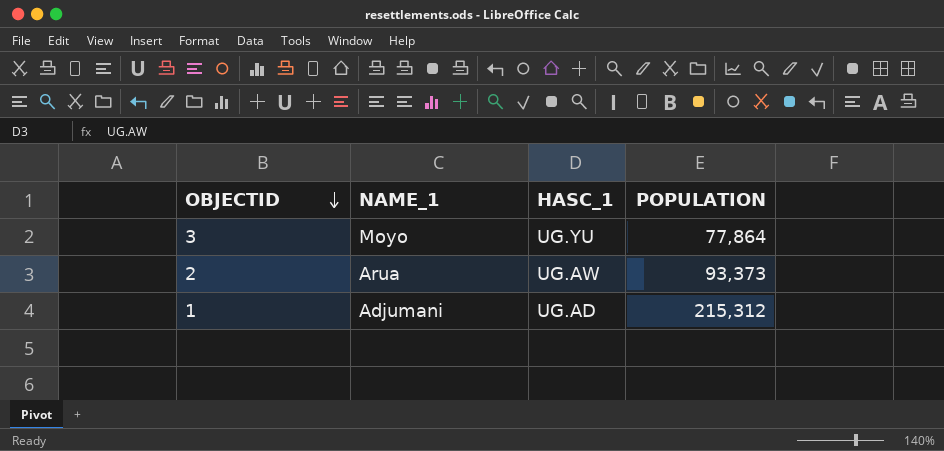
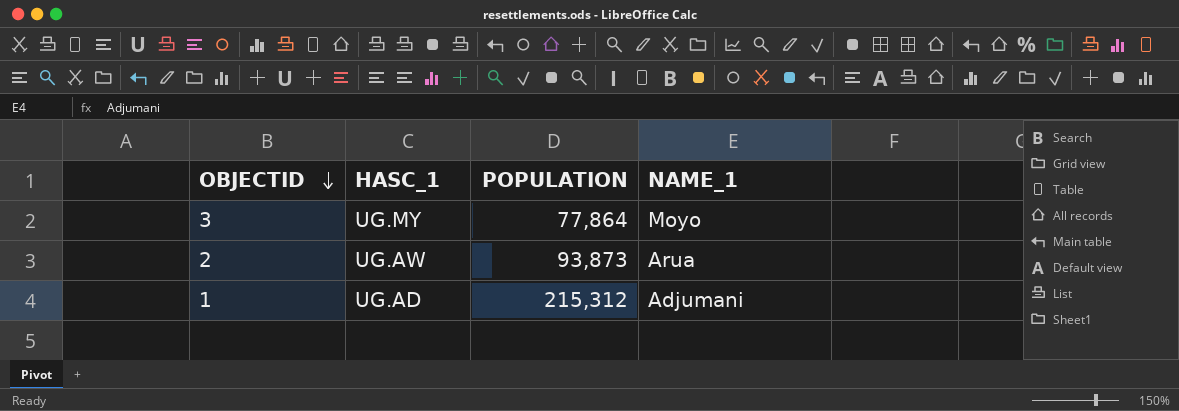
column NAME_1 | position: 2 -> 4
3 | HASC_1: UG.YU -> UG.MY
2 | POPULATION: 93,373 -> 93,873

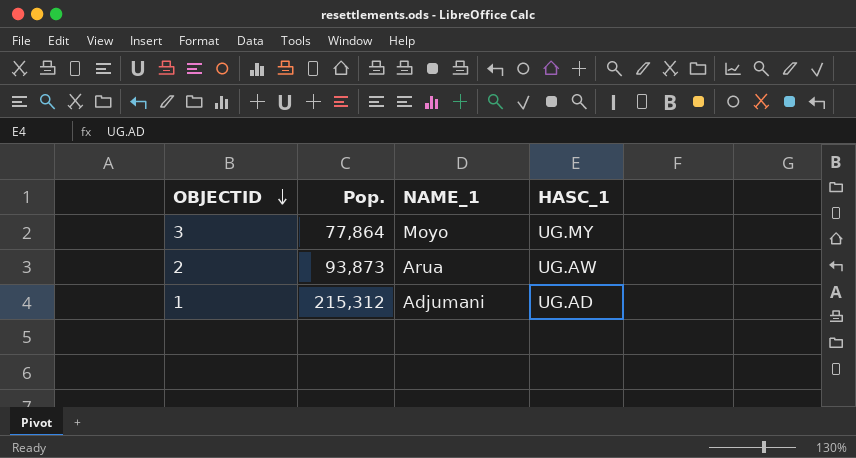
column name: POPULATION -> Pop.
column HASC_1 | position: 2 -> 4

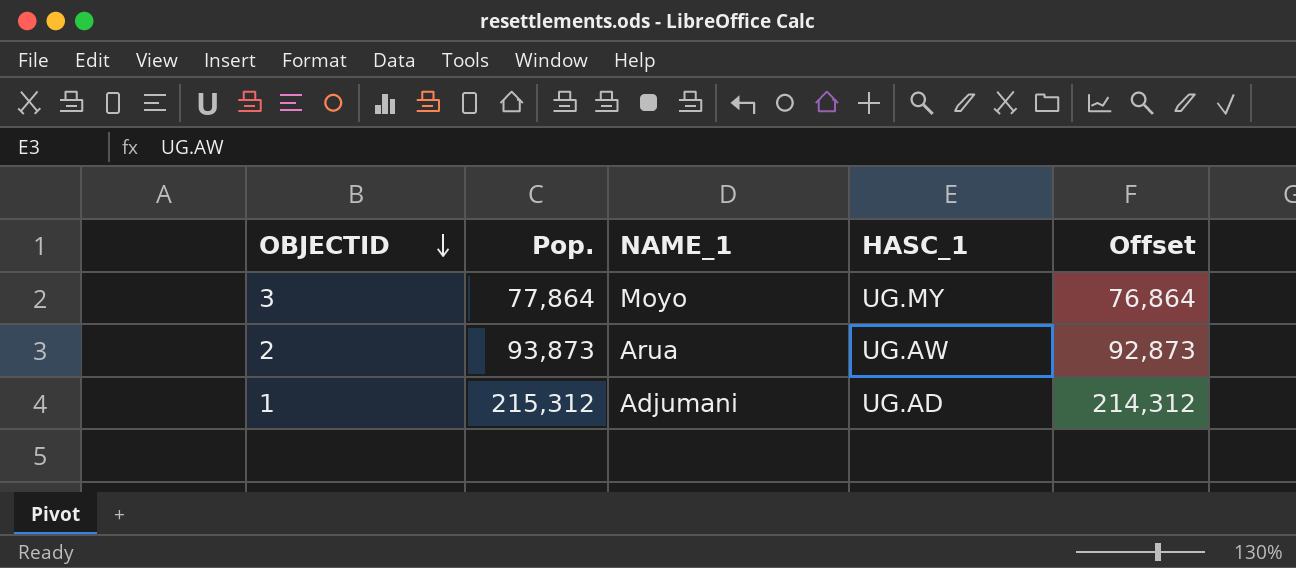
column Offset | formula: none -> [Pop.] - 1000

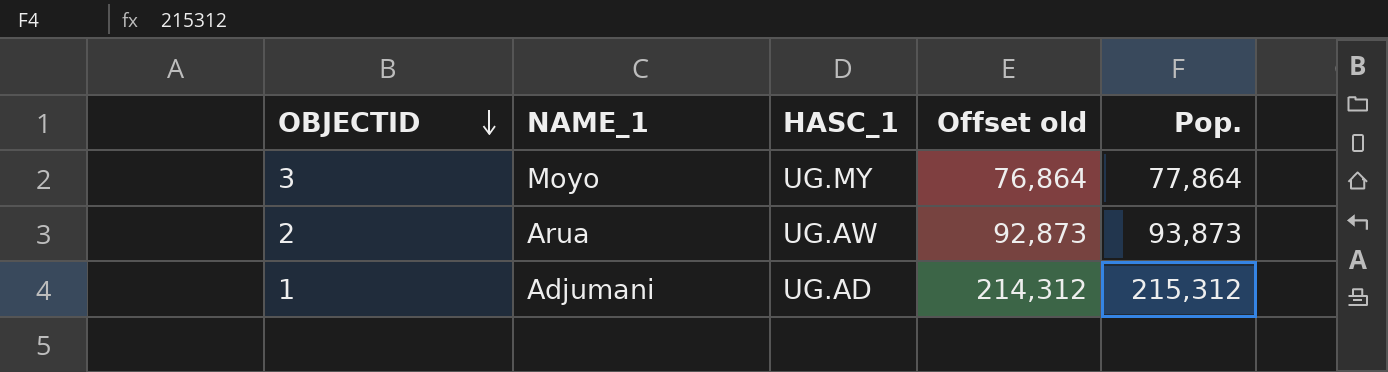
column name: Offset -> Offset old
column Pop. | position: 2 -> 5

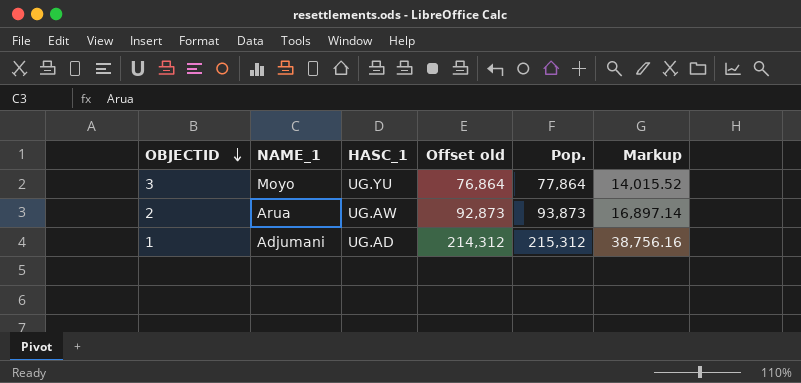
column Markup | formula: none -> [Pop.] * 0.18
3 | HASC_1: UG.MY -> UG.YU

